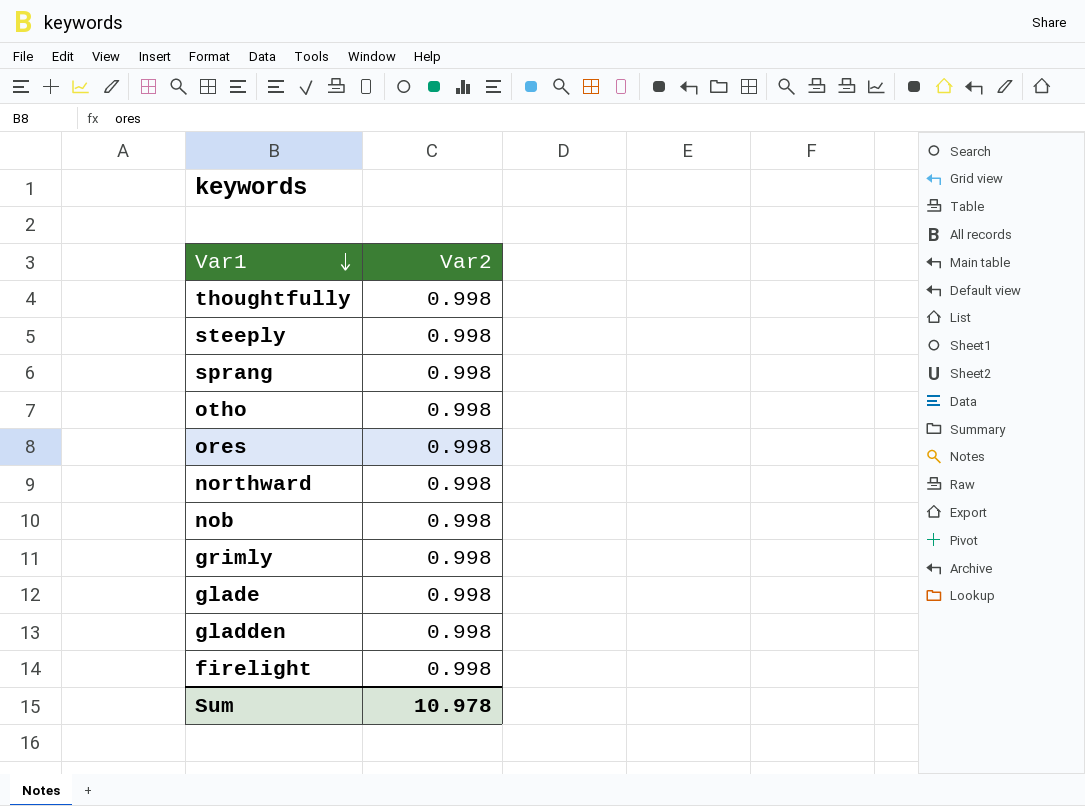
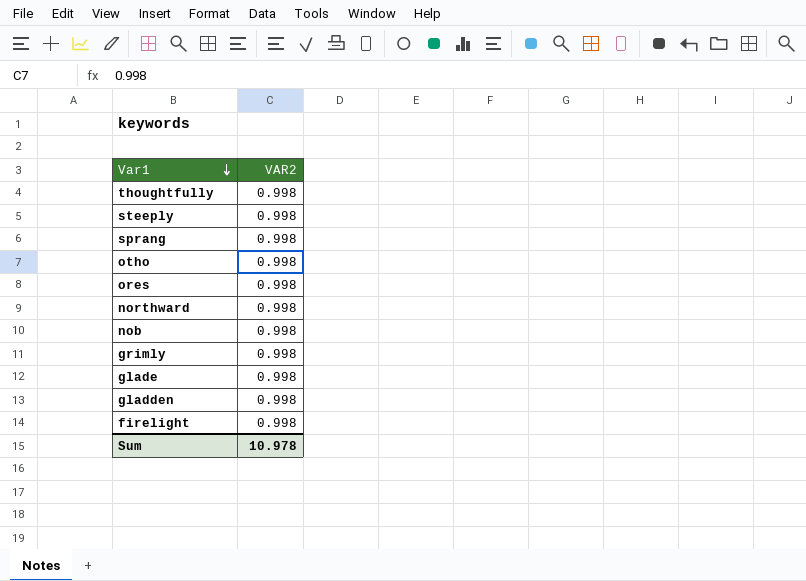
column name: Var2 -> VAR2

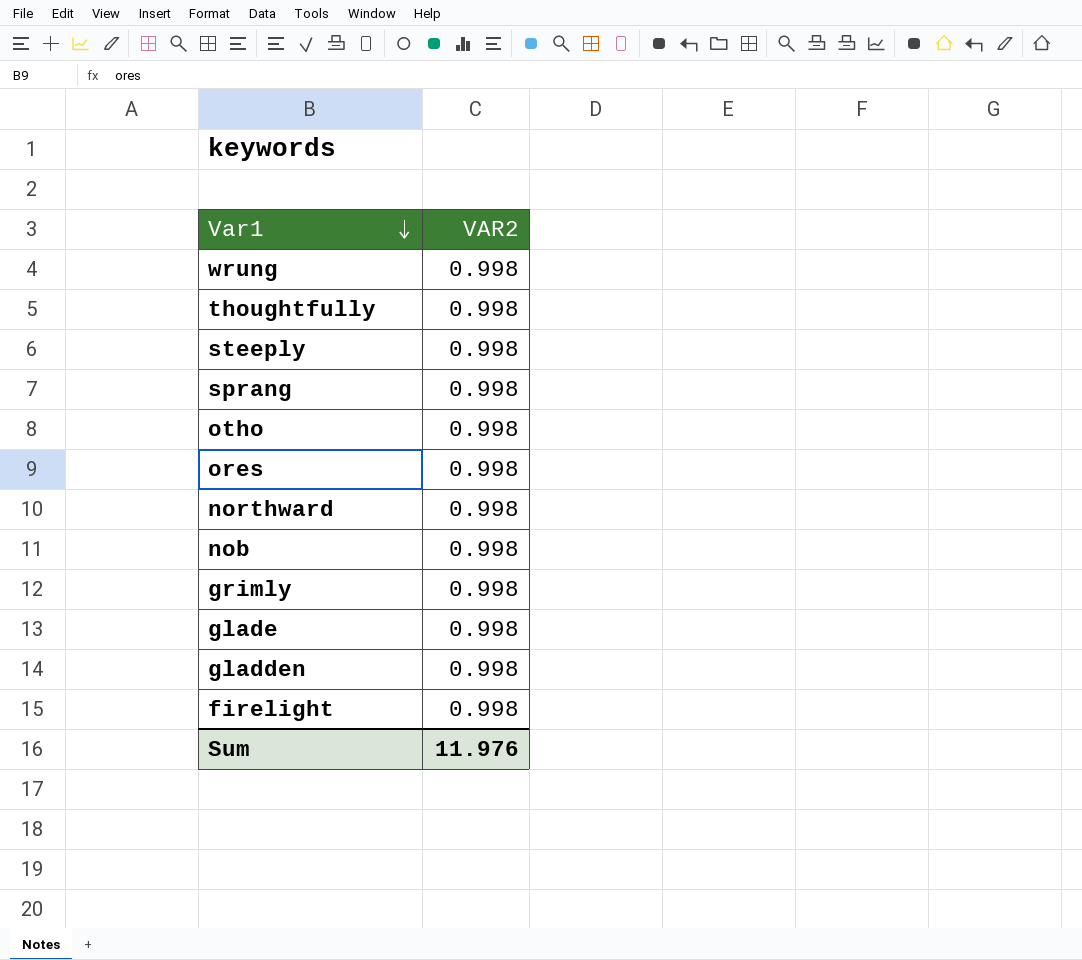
row wrung: none -> 0.998
Sum | VAR2: 10.978 -> 11.976

